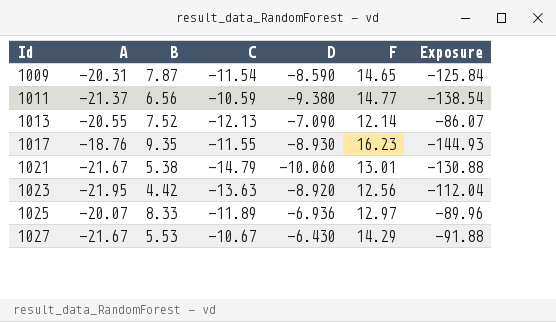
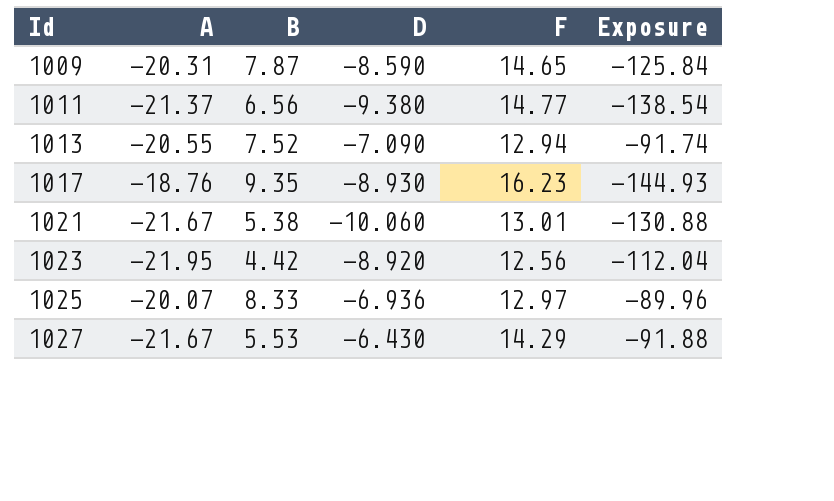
column C | position: 4 -> none
1013 | F: 12.14 -> 12.94
1013 | Exposure: -86.07 -> -91.74

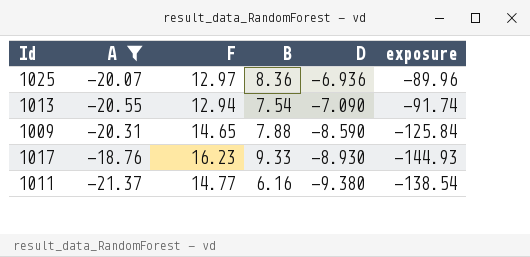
filter: none -> A >= -21.37
row order: Id ascending -> D descending
column F | position: 5 -> 3
column name: Exposure -> exposure
1025 | B: 8.33 -> 8.36
1013 | B: 7.52 -> 7.54
1009 | B: 7.87 -> 7.88
1017 | B: 9.35 -> 9.33
1011 | B: 6.56 -> 6.16

